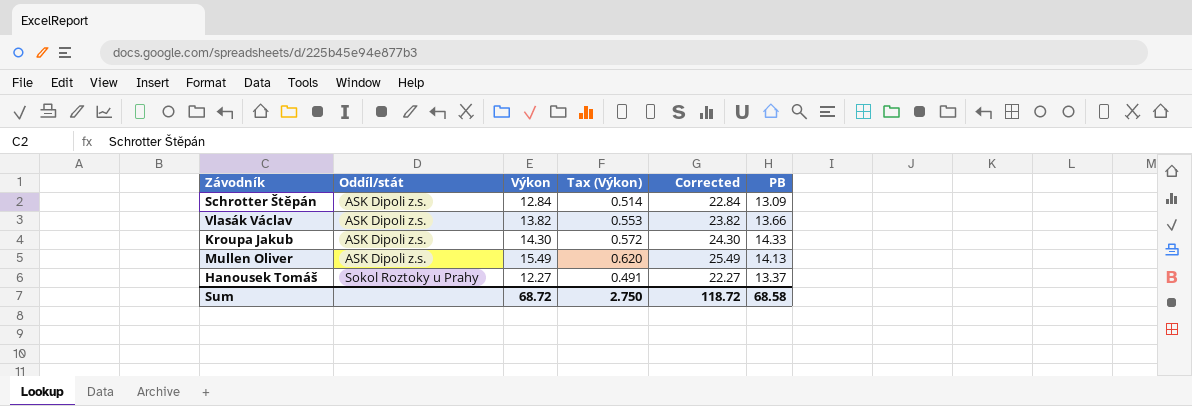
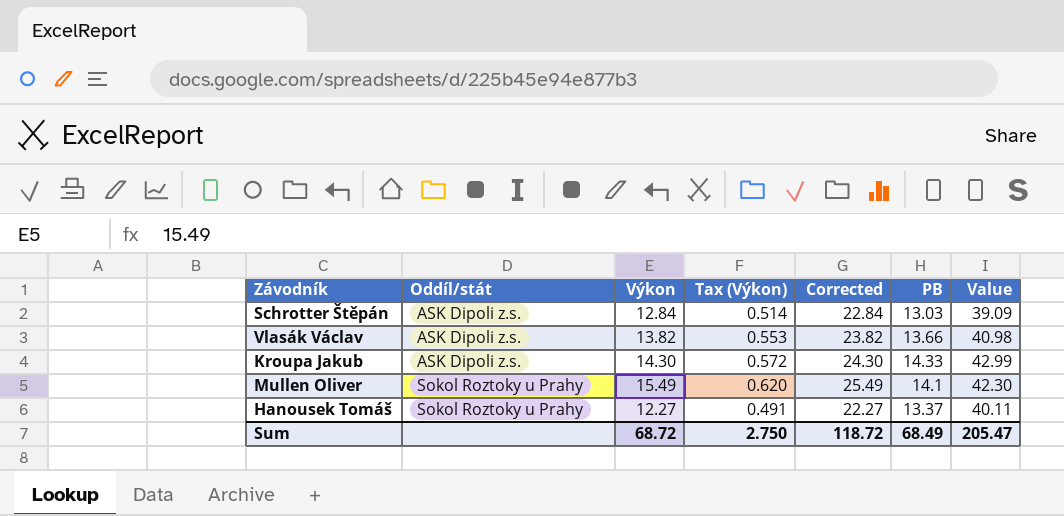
column Value | formula: none -> [PB] * 3
Schrotter Štěpán | PB: 13.09 -> 13.03
Mullen Oliver | Oddíl/stát: ASK Dipoli z.s. -> Sokol Roztoky u Prahy
Mullen Oliver | PB: 14.13 -> 14.1
Sum | PB: 68.58 -> 68.49

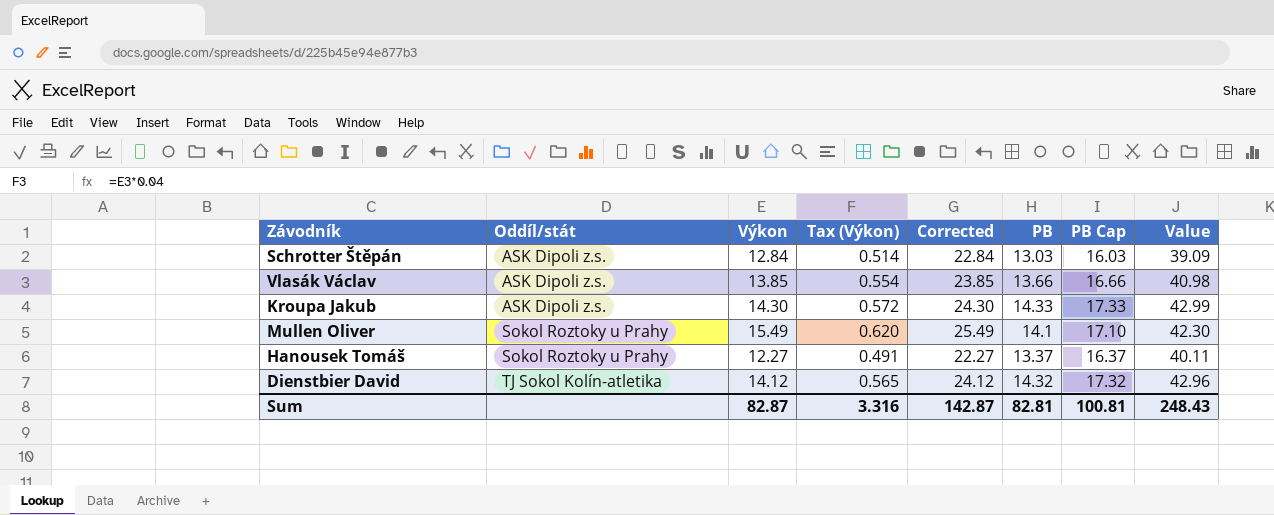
column PB Cap | formula: none -> [PB] + 3
Vlasák Václav | Výkon: 13.82 -> 13.85
Vlasák Václav | Tax (Výkon): 0.553 -> 0.554
Vlasák Václav | Corrected: 23.82 -> 23.85
row Dienstbier David: none -> TJ Sokol Kolín-atletika | 14.12 | 0.565 | 24.12 | 14.32 | 17.32 | 42.96
Sum | Výkon: 68.72 -> 82.87
Sum | Tax (Výkon): 2.750 -> 3.316
Sum | Corrected: 118.72 -> 142.87
Sum | PB: 68.49 -> 82.81
Sum | Value: 205.47 -> 248.43

